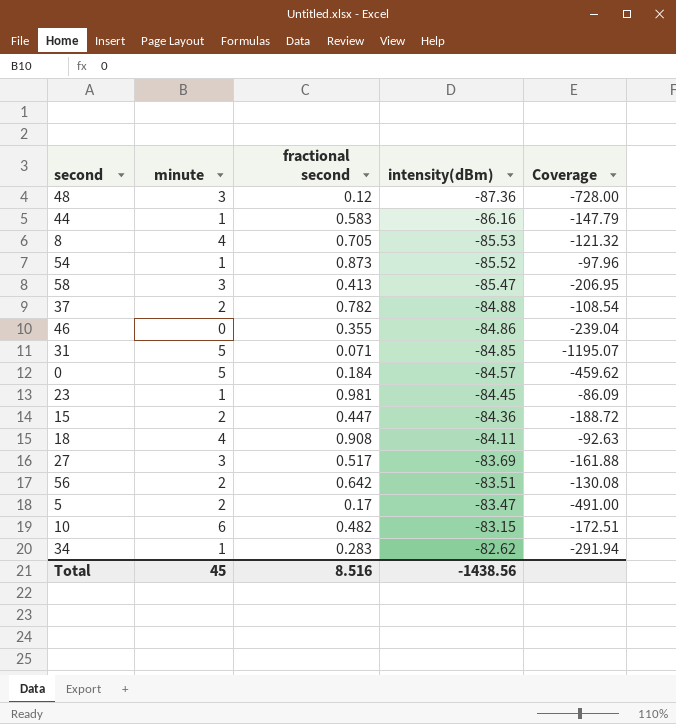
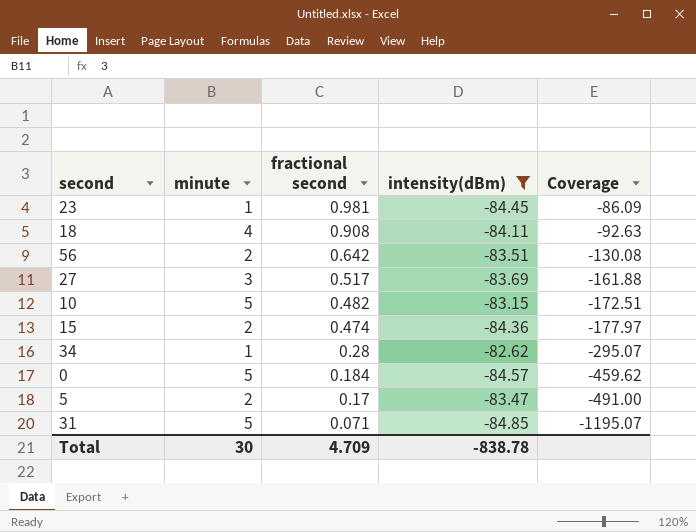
filter: none -> intensity(dBm) >= -84.85
row order: intensity(dBm) ascending -> fractional second descending
10 | minute: 6 -> 5
15 | fractional second: 0.447 -> 0.474
15 | Coverage: -188.72 -> -177.97
34 | fractional second: 0.283 -> 0.28
34 | Coverage: -291.94 -> -295.07
Total | minute: 45 -> 30
Total | fractional second: 8.516 -> 4.709
Total | intensity(dBm): -1438.56 -> -838.78

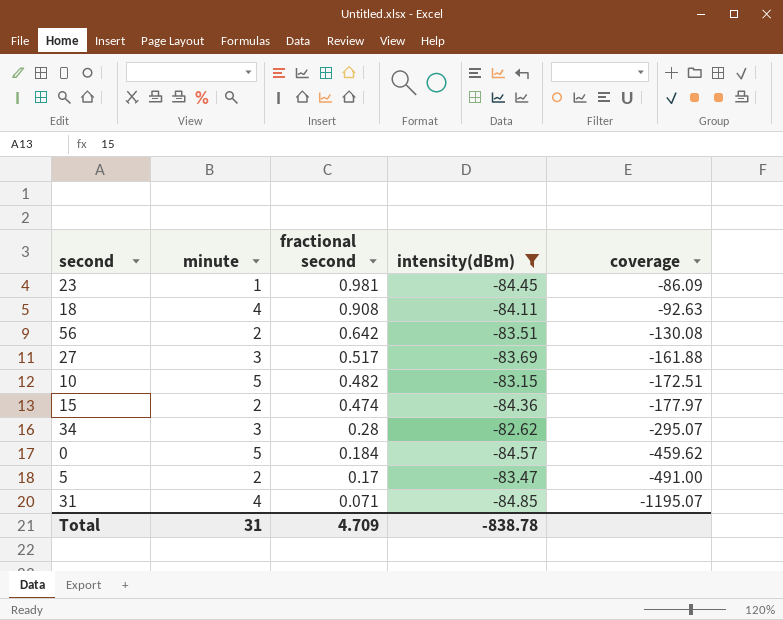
column name: Coverage -> coverage
34 | minute: 1 -> 3
31 | minute: 5 -> 4
Total | minute: 30 -> 31

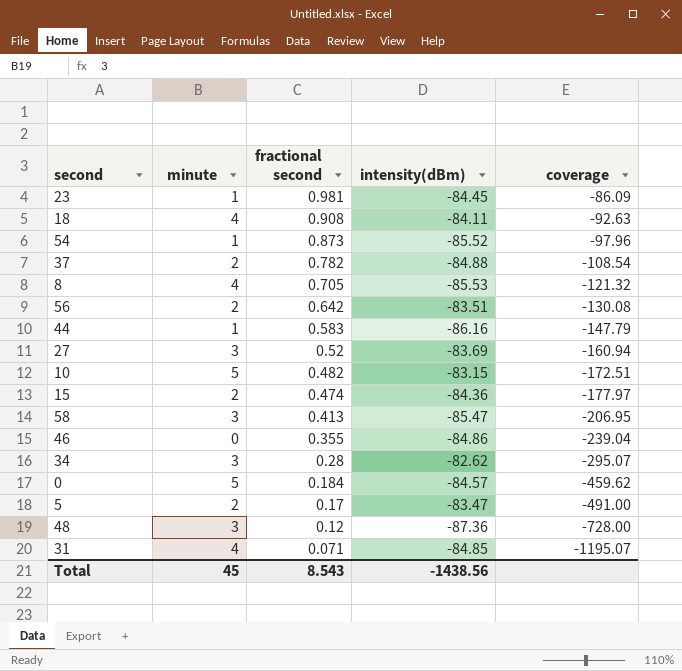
filter: intensity(dBm) >= -84.85 -> none
27 | fractional second: 0.517 -> 0.52
27 | coverage: -161.88 -> -160.94
Total | minute: 31 -> 45
Total | fractional second: 4.709 -> 8.543
Total | intensity(dBm): -838.78 -> -1438.56

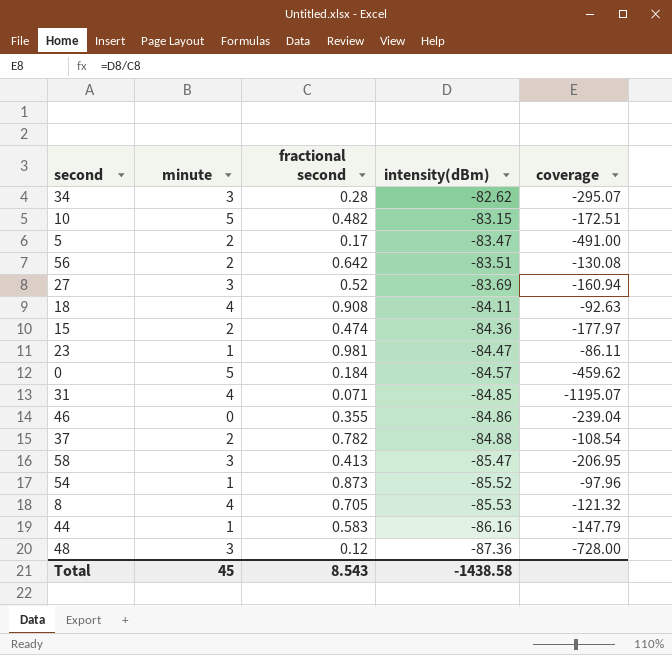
row order: fractional second descending -> intensity(dBm) descending
23 | intensity(dBm): -84.45 -> -84.47
23 | coverage: -86.09 -> -86.11
Total | intensity(dBm): -1438.56 -> -1438.58

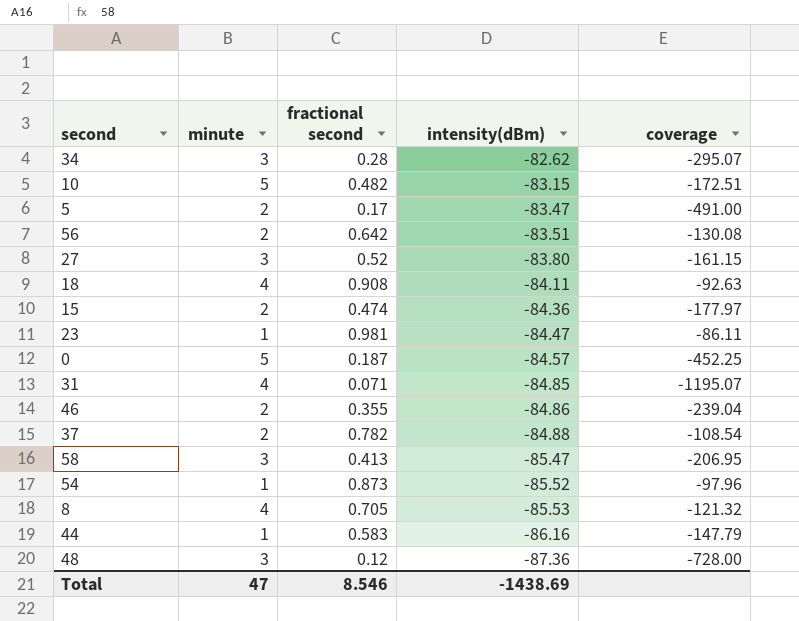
27 | intensity(dBm): -83.69 -> -83.80
27 | coverage: -160.94 -> -161.15
0 | fractional second: 0.184 -> 0.187
0 | coverage: -459.62 -> -452.25
46 | minute: 0 -> 2
Total | minute: 45 -> 47
Total | fractional second: 8.543 -> 8.546
Total | intensity(dBm): -1438.58 -> -1438.69

